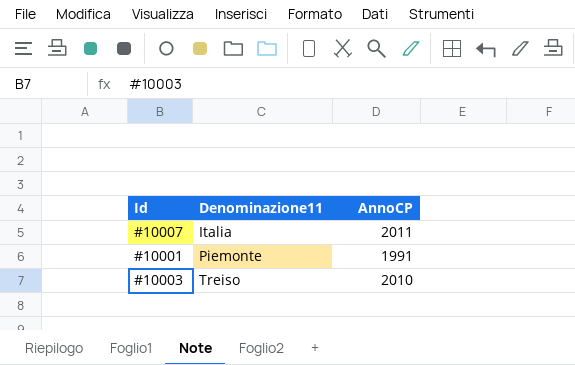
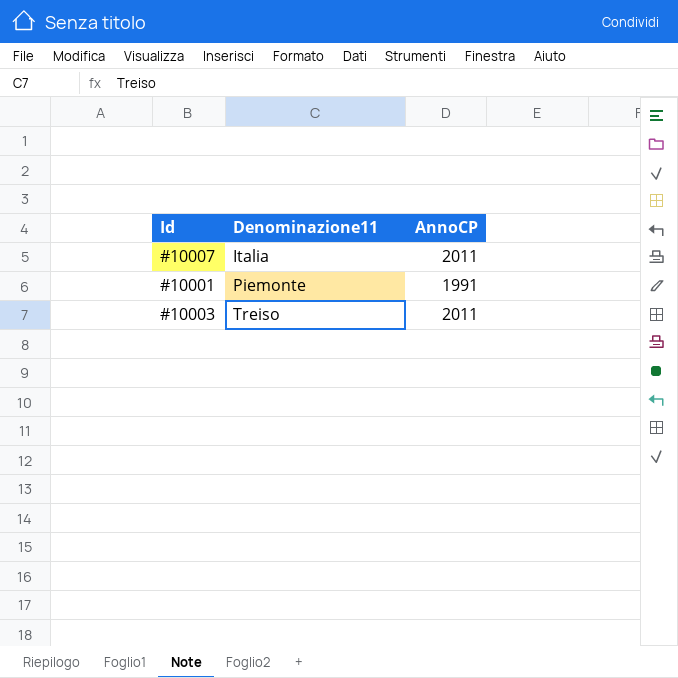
#10003 | AnnoCP: 2010 -> 2011

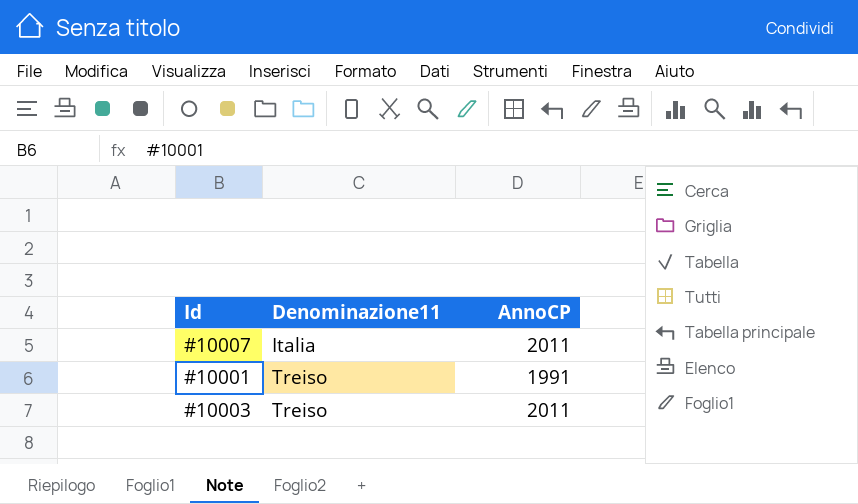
#10001 | Denominazione11: Piemonte -> Treiso

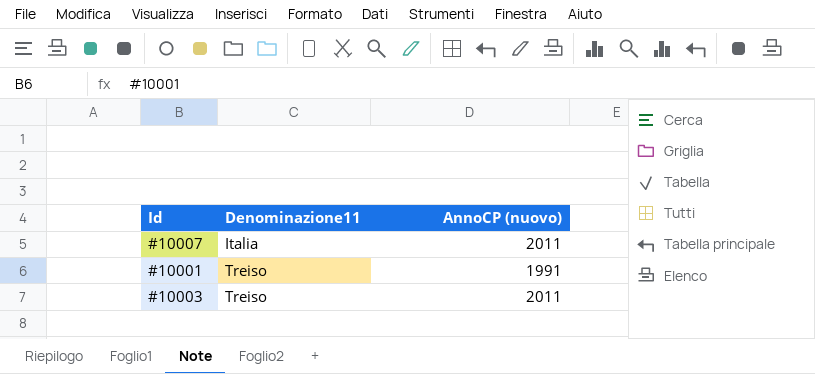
column name: AnnoCP -> AnnoCP (nuovo)

